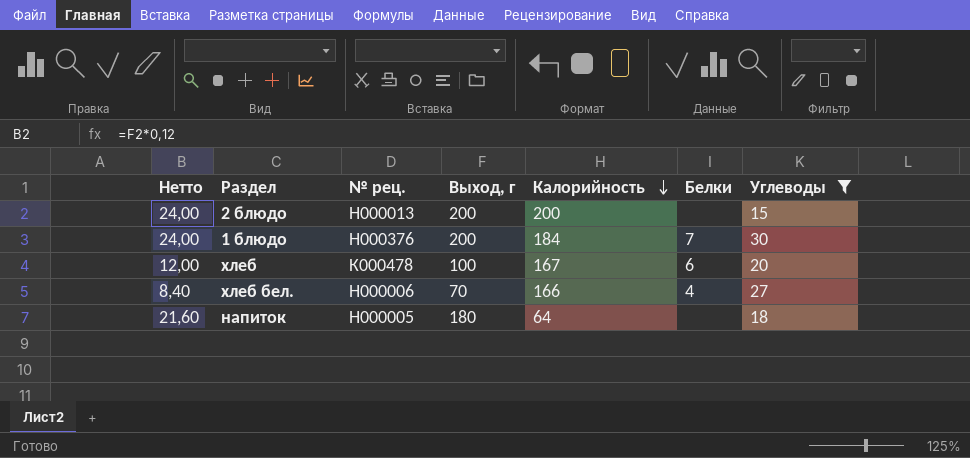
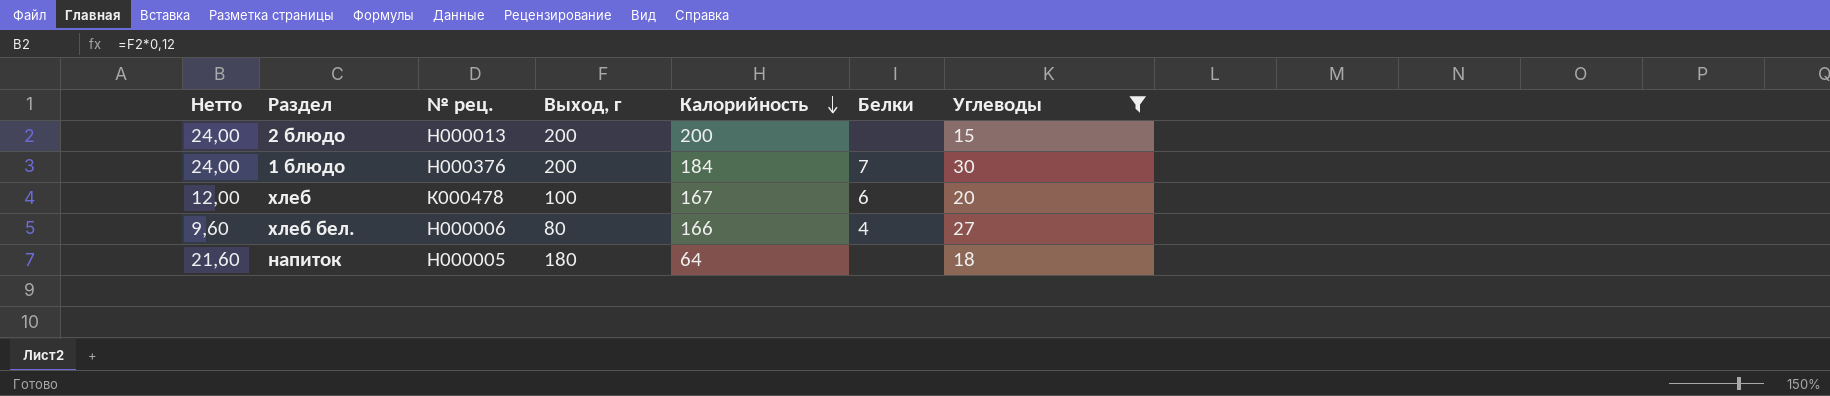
хлеб бел. | Нетто: 8,40 -> 9,60
хлеб бел. | Выход, г: 70 -> 80

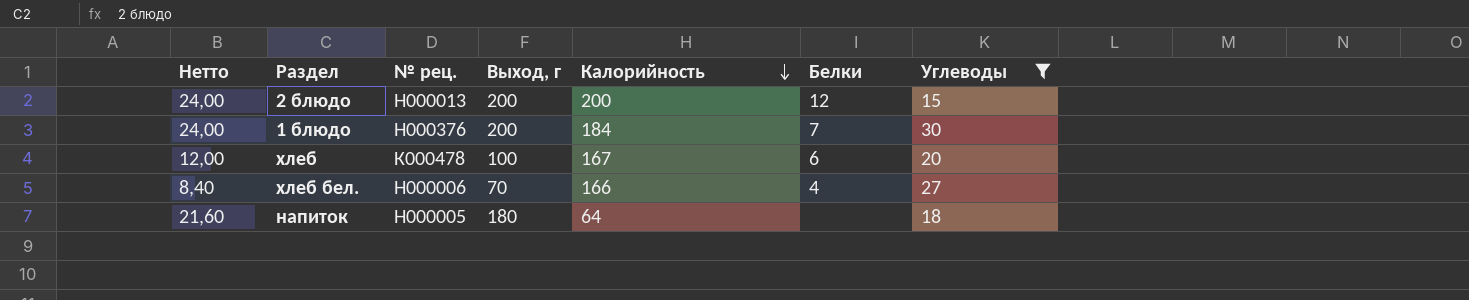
2 блюдо | Белки: none -> 12
хлеб бел. | Нетто: 9,60 -> 8,40
хлеб бел. | Выход, г: 80 -> 70

